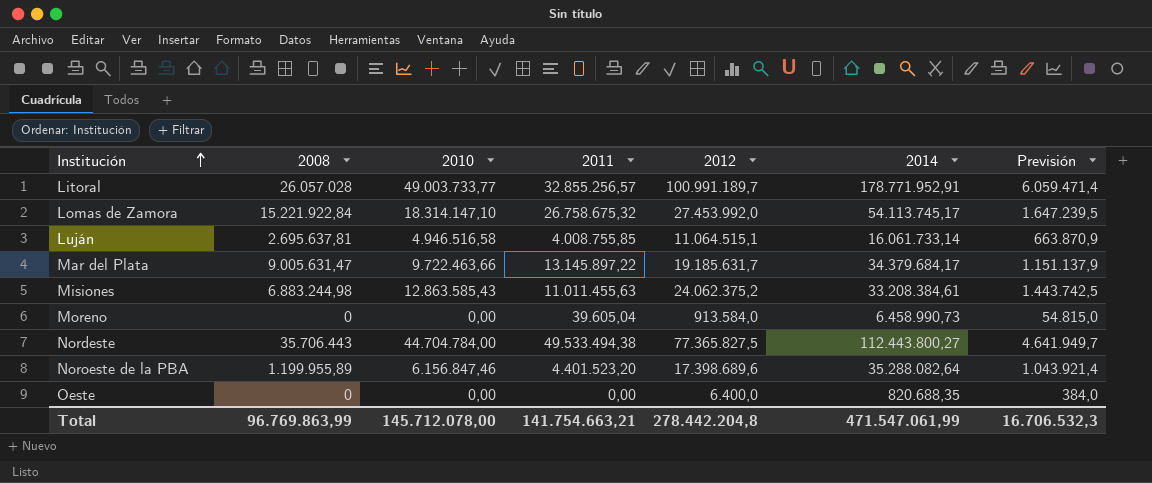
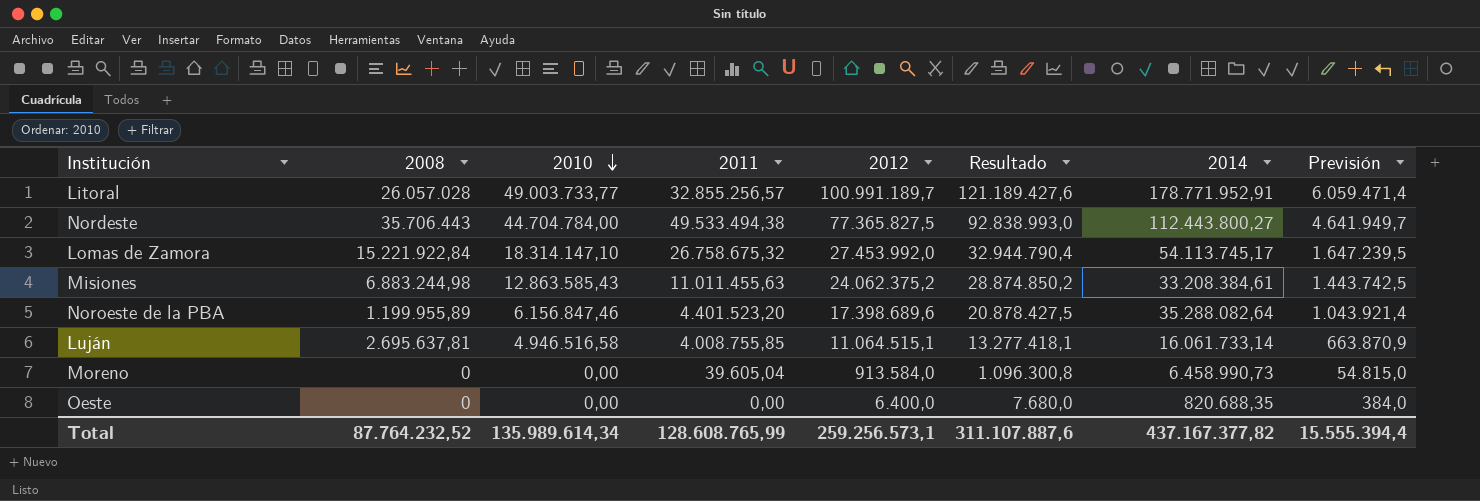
row order: Institución ascending -> 2010 descending
column Resultado | formula: none -> [2012] * 1,2
row Mar del Plata: 9.005.631,47 | 9.722.463,66 | 13.145.897,22 | 19.185.631,7 | 34.379.684,17 | 1.151.137,9 -> none
Total | 2008: 96.769.863,99 -> 87.764.232,52
Total | 2010: 145.712.078,00 -> 135.989.614,34
Total | 2011: 141.754.663,21 -> 128.608.765,99
Total | 2012: 278.442.204,8 -> 259.256.573,1
Total | 2014: 471.547.061,99 -> 437.167.377,82
Total | Previsión: 16.706.532,3 -> 15.555.394,4

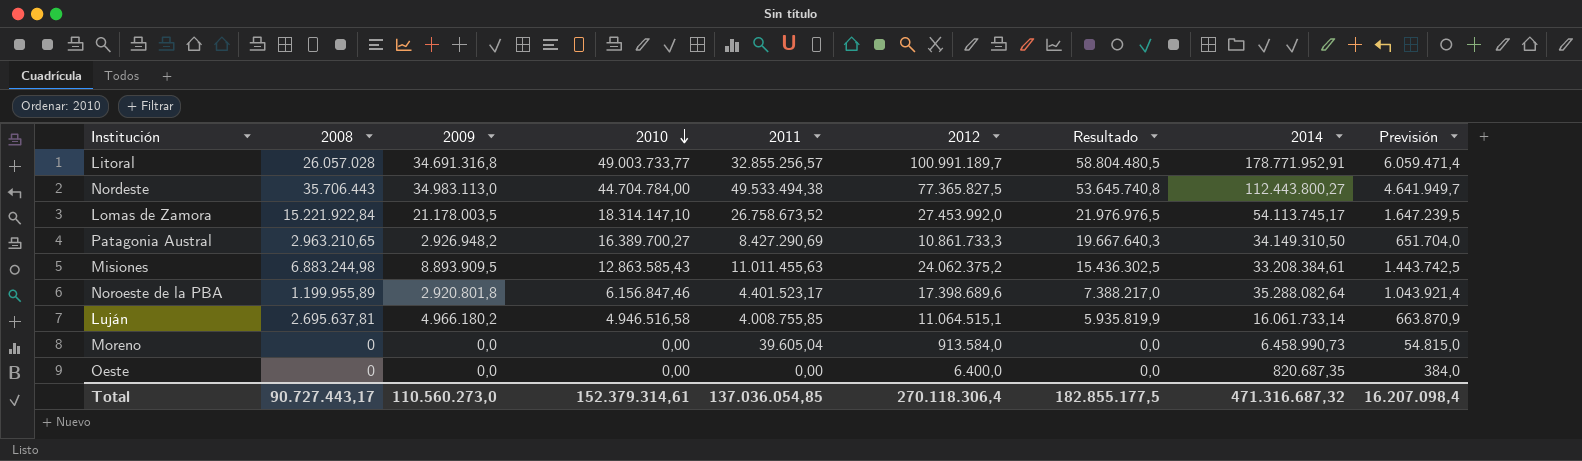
column 2009 | position: none -> 3
column Resultado | formula: [2012] * 1,2 -> [2010] * 1,2
Lomas de Zamora | 2011: 26.758.675,32 -> 26.758.673,52
row Patagonia Austral: none -> 2.963.210,65 | 2.926.948,2 | 16.389.700,27 | 8.427.290,69 | 10.861.733,3 | 19.667.640,3 | 34.149.310,50 | 651.704,0
Noroeste de la PBA | 2011: 4.401.523,20 -> 4.401.523,17
Oeste | 2014: 820.688,35 -> 820.687,35
Total | 2008: 87.764.232,52 -> 90.727.443,17
Total | 2010: 135.989.614,34 -> 152.379.314,61
Total | 2011: 128.608.765,99 -> 137.036.054,85
Total | 2012: 259.256.573,1 -> 270.118.306,4
Total | Resultado: 311.107.887,6 -> 182.855.177,5
Total | 2014: 437.167.377,82 -> 471.316.687,32
Total | Previsión: 15.555.394,4 -> 16.207.098,4

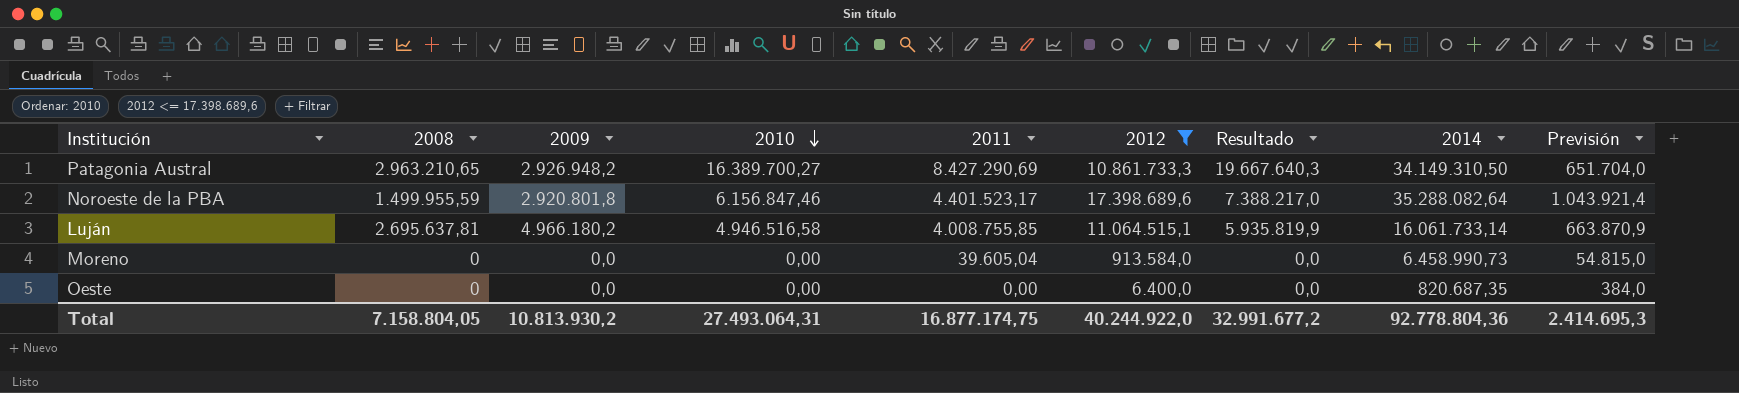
filter: none -> 2012 <= 17.398.689,6
Noroeste de la PBA | 2008: 1.199.955,89 -> 1.499.955,59
Total | 2008: 90.727.443,17 -> 7.158.804,05
Total | 2009: 110.560.273,0 -> 10.813.930,2
Total | 2010: 152.379.314,61 -> 27.493.064,31
Total | 2011: 137.036.054,85 -> 16.877.174,75
Total | 2012: 270.118.306,4 -> 40.244.922,0
Total | Resultado: 182.855.177,5 -> 32.991.677,2
Total | 2014: 471.316.687,32 -> 92.778.804,36
Total | Previsión: 16.207.098,4 -> 2.414.695,3

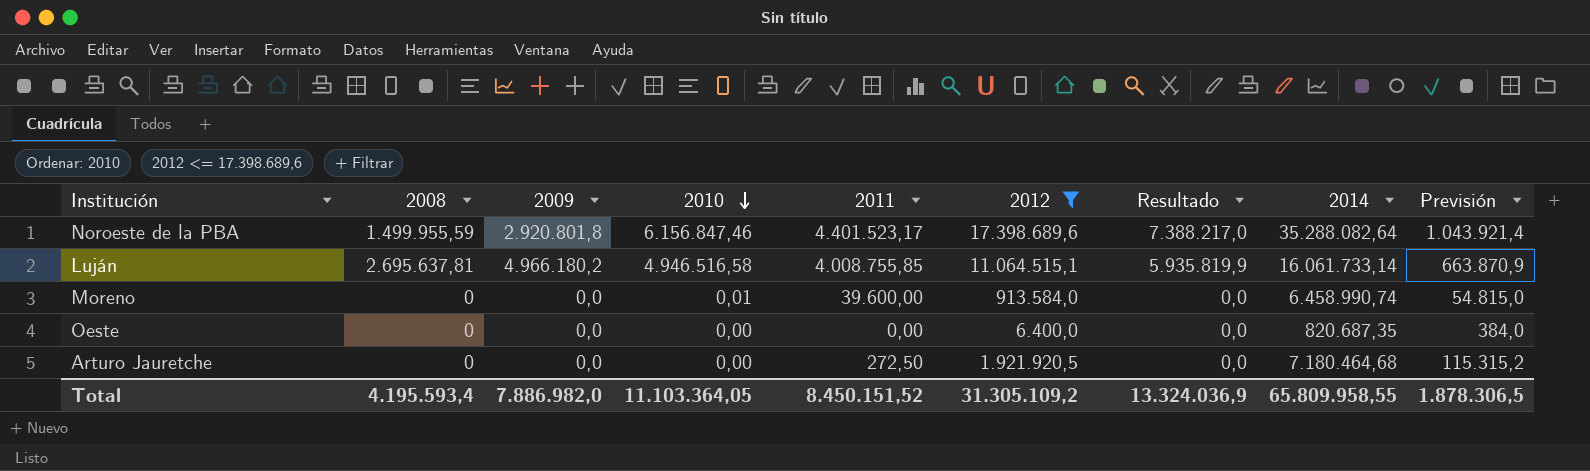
row Patagonia Austral: 2.963.210,65 | 2.926.948,2 | 16.389.700,27 | 8.427.290,69 | 10.861.733,3 | 19.667.640,3 | 34.149.310,50 | 651.704,0 -> none
Moreno | 2010: 0,00 -> 0,01
Moreno | 2011: 39.605,04 -> 39.600,00
Moreno | 2014: 6.458.990,73 -> 6.458.990,74
row Arturo Jauretche: none -> 0 | 0,0 | 0,00 | 272,50 | 1.921.920,5 | 0,0 | 7.180.464,68 | 115.315,2
Total | 2008: 7.158.804,05 -> 4.195.593,4
Total | 2009: 10.813.930,2 -> 7.886.982,0
Total | 2010: 27.493.064,31 -> 11.103.364,05
Total | 2011: 16.877.174,75 -> 8.450.151,52
Total | 2012: 40.244.922,0 -> 31.305.109,2
Total | Resultado: 32.991.677,2 -> 13.324.036,9
Total | 2014: 92.778.804,36 -> 65.809.958,55
Total | Previsión: 2.414.695,3 -> 1.878.306,5

